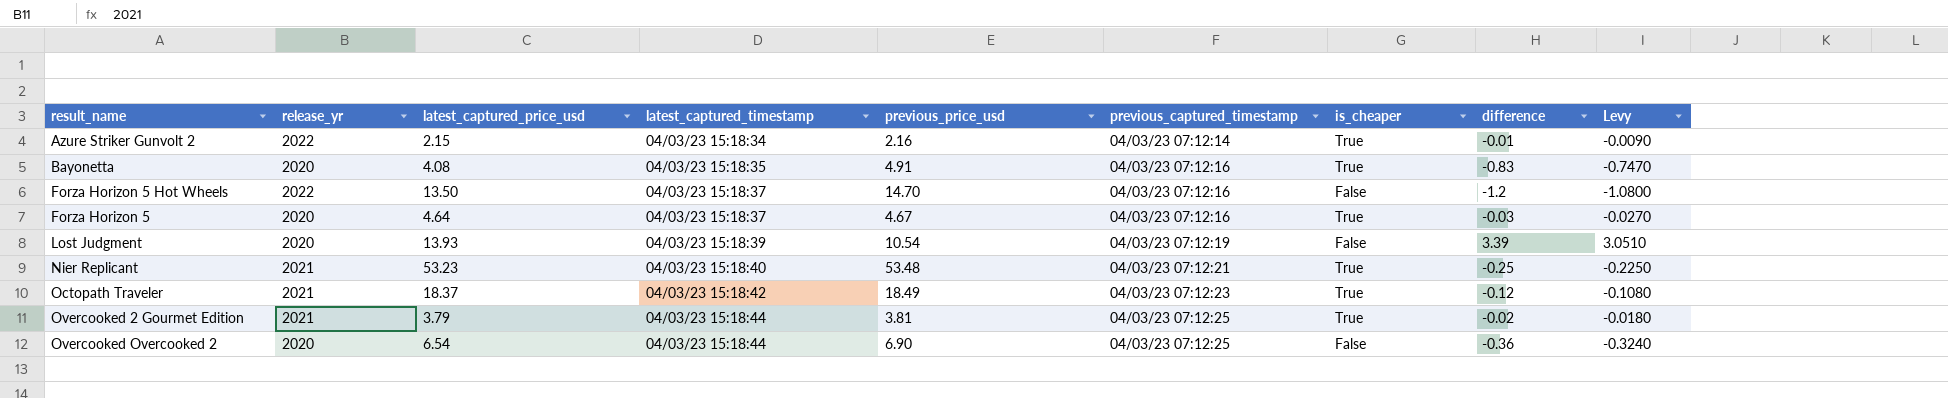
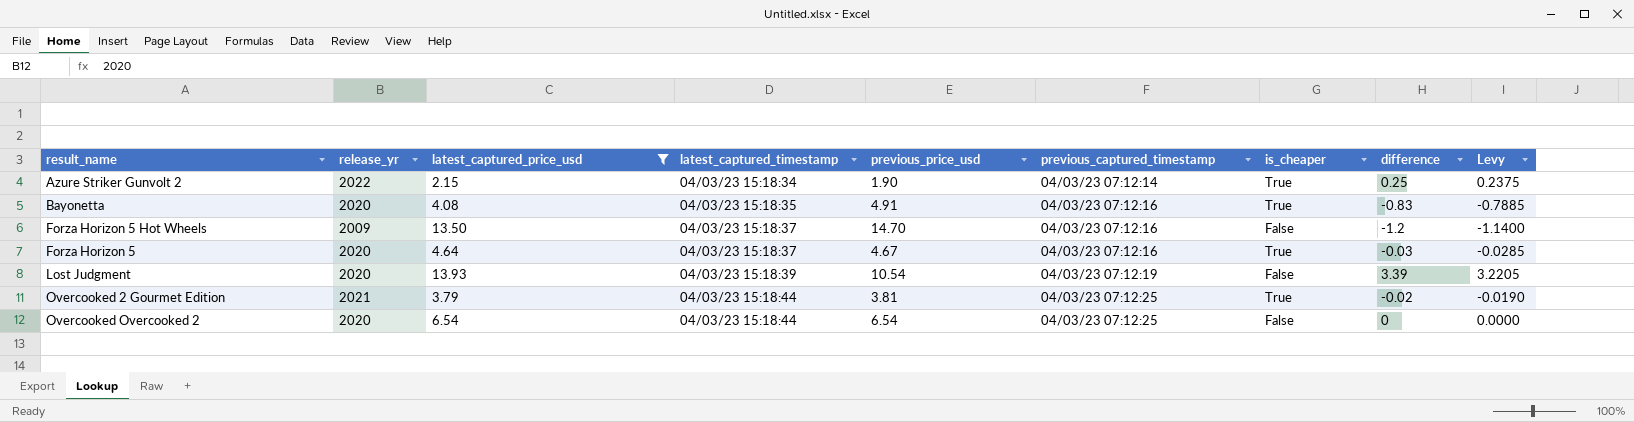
filter: none -> latest_captured_price_usd <= 13.93
column Levy | formula: [difference] * 0.9 -> [difference] * 0.95
Azure Striker Gunvolt 2 | previous_price_usd: 2.16 -> 1.90
Azure Striker Gunvolt 2 | difference: -0.01 -> 0.25
Forza Horizon 5 Hot Wheels | release_yr: 2022 -> 2009
Overcooked Overcooked 2 | previous_price_usd: 6.90 -> 6.54
Overcooked Overcooked 2 | difference: -0.36 -> 0

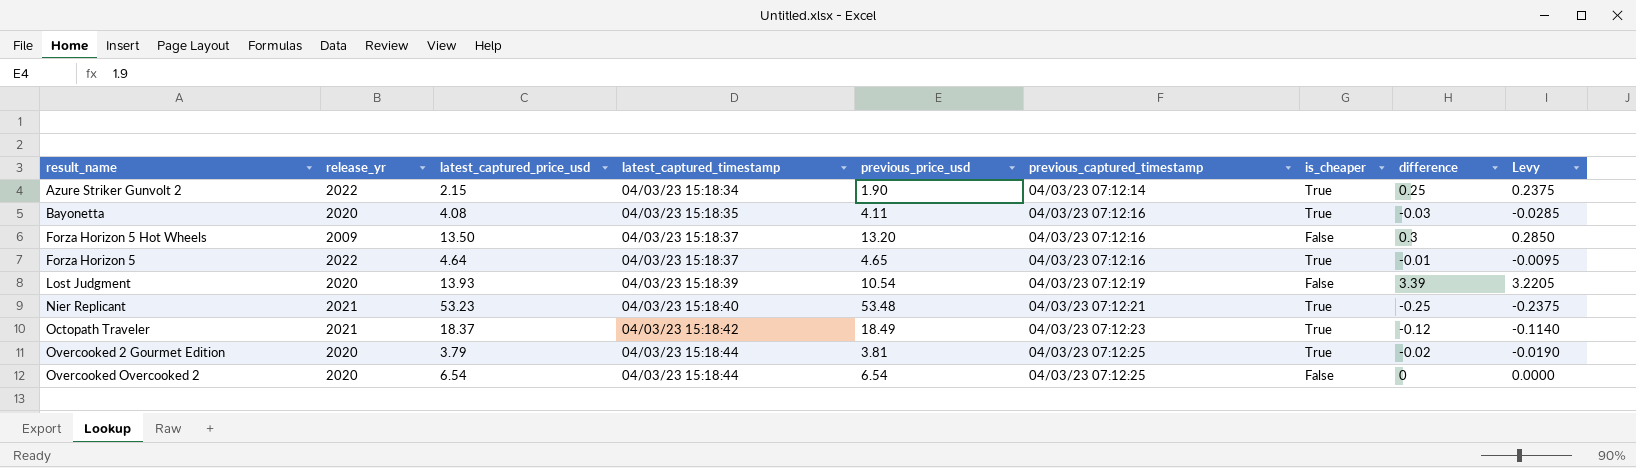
filter: latest_captured_price_usd <= 13.93 -> none
Bayonetta | previous_price_usd: 4.91 -> 4.11
Bayonetta | difference: -0.83 -> -0.03
Bayonetta | Levy: -0.7885 -> -0.0285
Forza Horizon 5 Hot Wheels | previous_price_usd: 14.70 -> 13.20
Forza Horizon 5 Hot Wheels | difference: -1.2 -> 0.3
Forza Horizon 5 Hot Wheels | Levy: -1.1400 -> 0.2850
Forza Horizon 5 | release_yr: 2020 -> 2022
Forza Horizon 5 | previous_price_usd: 4.67 -> 4.65
Forza Horizon 5 | difference: -0.03 -> -0.01
Forza Horizon 5 | Levy: -0.0285 -> -0.0095
Overcooked 2 Gourmet Edition | release_yr: 2021 -> 2020

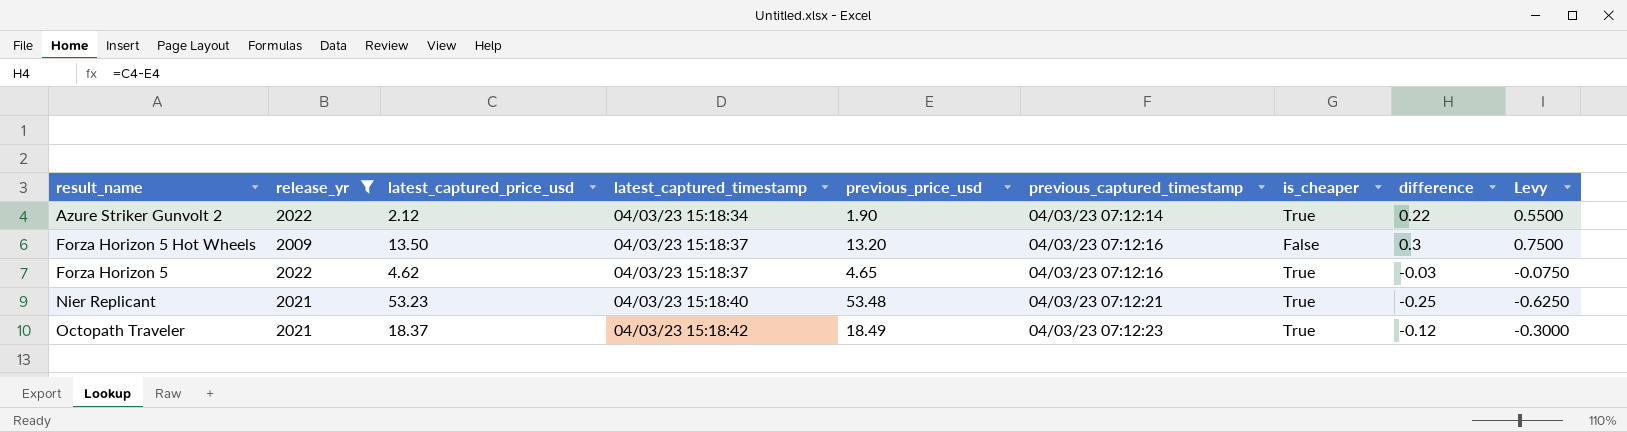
filter: none -> release_yr != 2020
column Levy | formula: [difference] * 0.95 -> [difference] * 2.5
Azure Striker Gunvolt 2 | latest_captured_price_usd: 2.15 -> 2.12
Azure Striker Gunvolt 2 | difference: 0.25 -> 0.22
Forza Horizon 5 | latest_captured_price_usd: 4.64 -> 4.62
Forza Horizon 5 | difference: -0.01 -> -0.03

